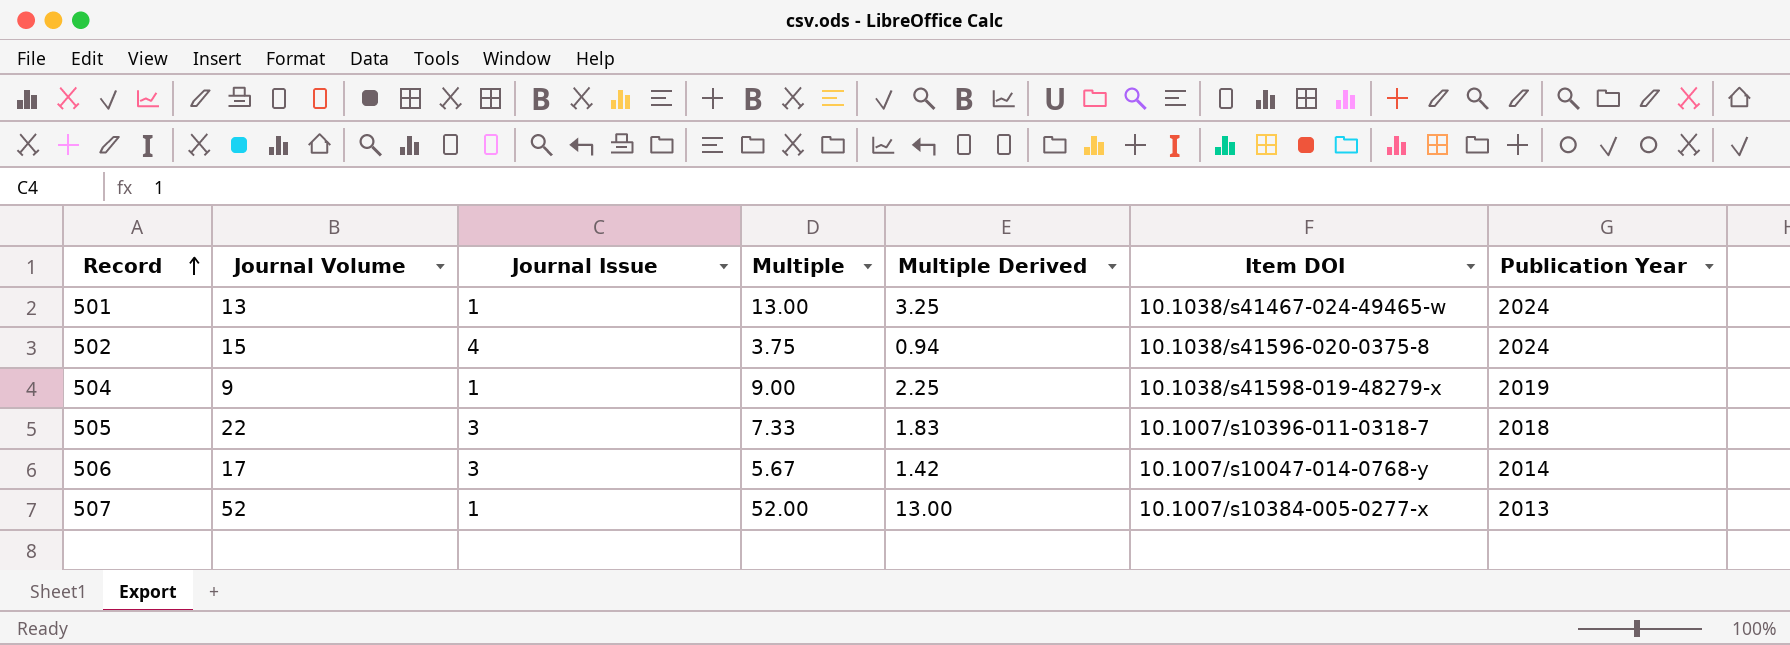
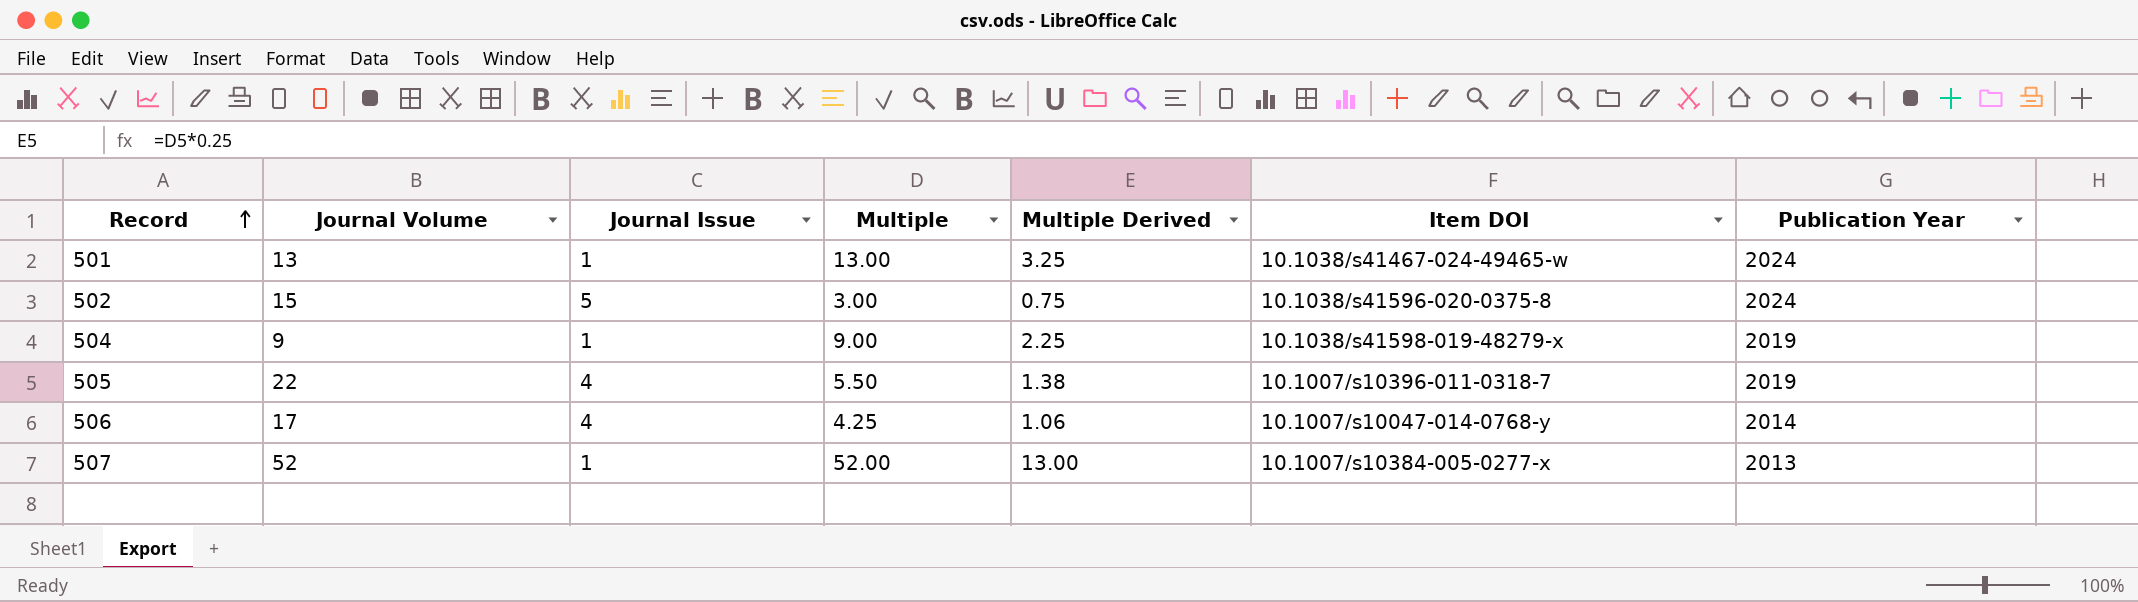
502 | Journal Issue: 4 -> 5
502 | Multiple: 3.75 -> 3.00
502 | Multiple Derived: 0.94 -> 0.75
505 | Journal Issue: 3 -> 4
505 | Multiple: 7.33 -> 5.50
505 | Multiple Derived: 1.83 -> 1.38
505 | Publication Year: 2018 -> 2019
506 | Journal Issue: 3 -> 4
506 | Multiple: 5.67 -> 4.25
506 | Multiple Derived: 1.42 -> 1.06

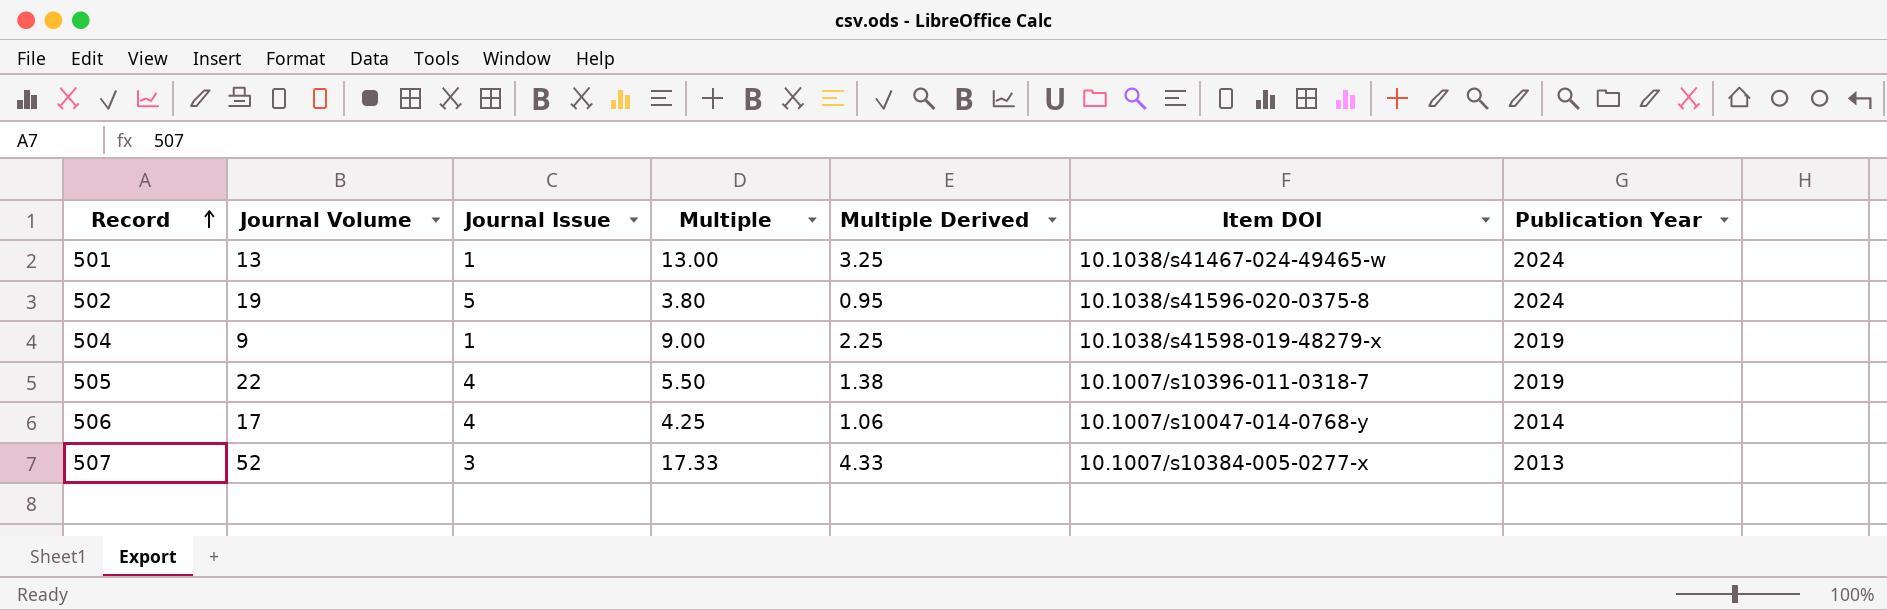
502 | Journal Volume: 15 -> 19
502 | Multiple: 3.00 -> 3.80
502 | Multiple Derived: 0.75 -> 0.95
507 | Journal Issue: 1 -> 3
507 | Multiple: 52.00 -> 17.33
507 | Multiple Derived: 13.00 -> 4.33

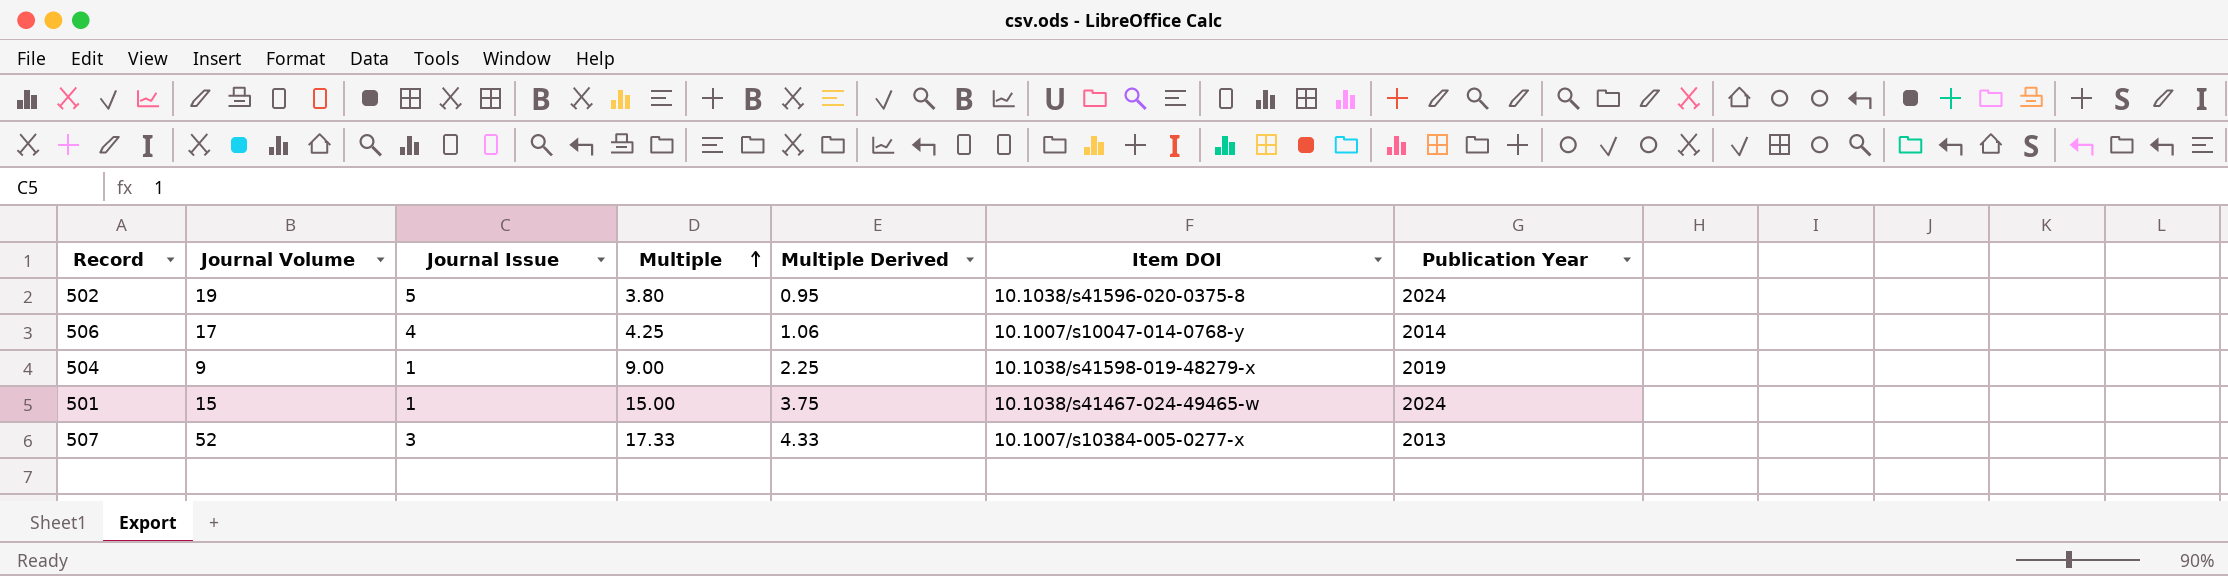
row order: Record ascending -> Multiple ascending
row 505: 22 | 4 | 5.50 | 1.38 | 10.1007/s10396-011-0318-7 | 2019 -> none
501 | Journal Volume: 13 -> 15
501 | Multiple: 13.00 -> 15.00
501 | Multiple Derived: 3.25 -> 3.75

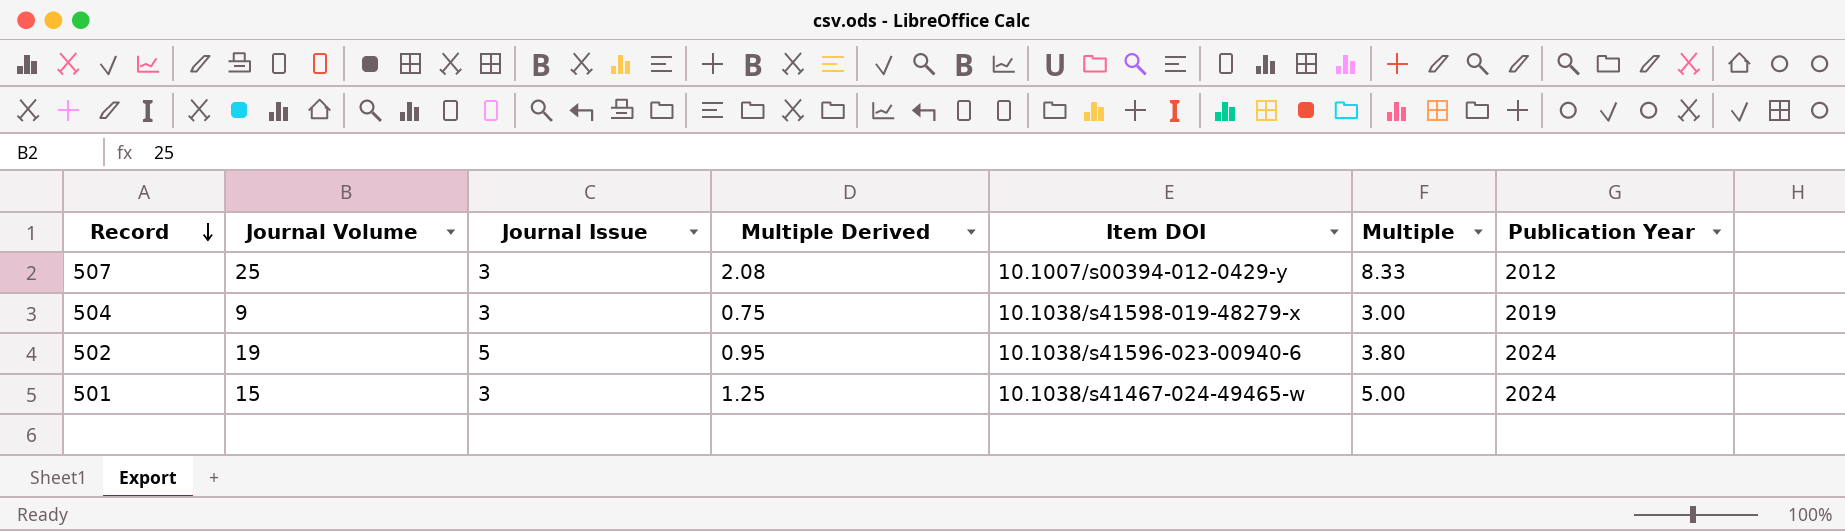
row order: Multiple ascending -> Record descending
column Multiple | position: 4 -> 6
row 506: 17 | 4 | 4.25 | 1.06 | 10.1007/s10047-014-0768-y | 2014 -> none
507 | Journal Volume: 52 -> 25
507 | Multiple Derived: 4.33 -> 2.08
507 | Item DOI: 10.1007/s10384-005-0277-x -> 10.1007/s00394-012-0429-y
507 | Multiple: 17.33 -> 8.33
507 | Publication Year: 2013 -> 2012
504 | Journal Issue: 1 -> 3
504 | Multiple Derived: 2.25 -> 0.75
504 | Multiple: 9.00 -> 3.00
502 | Item DOI: 10.1038/s41596-020-0375-8 -> 10.1038/s41596-023-00940-6
501 | Journal Issue: 1 -> 3
501 | Multiple Derived: 3.75 -> 1.25
501 | Multiple: 15.00 -> 5.00

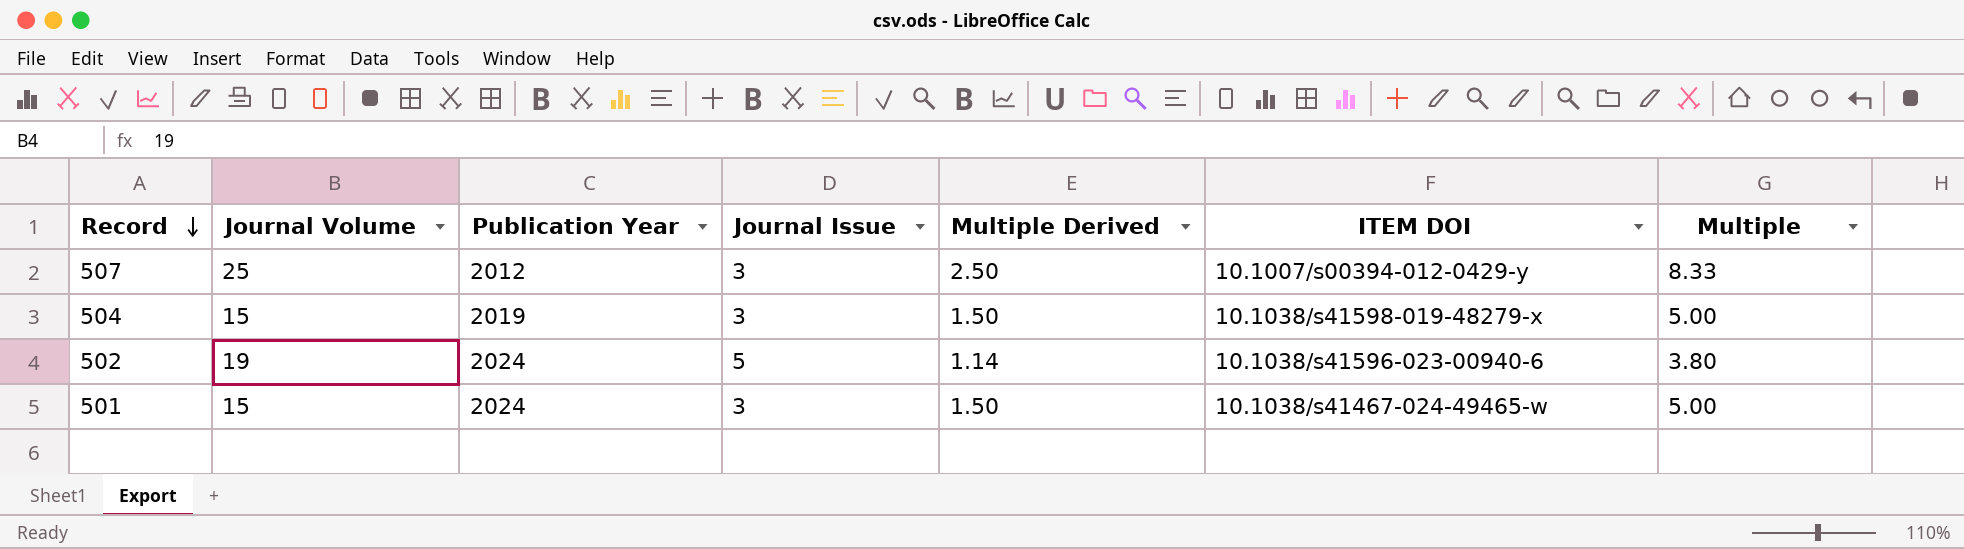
column Publication Year | position: 7 -> 3
column Multiple Derived | formula: [Multiple] * 0.25 -> [Multiple] * 0.3
column name: Item DOI -> ITEM DOI
504 | Journal Volume: 9 -> 15
504 | Multiple: 3.00 -> 5.00

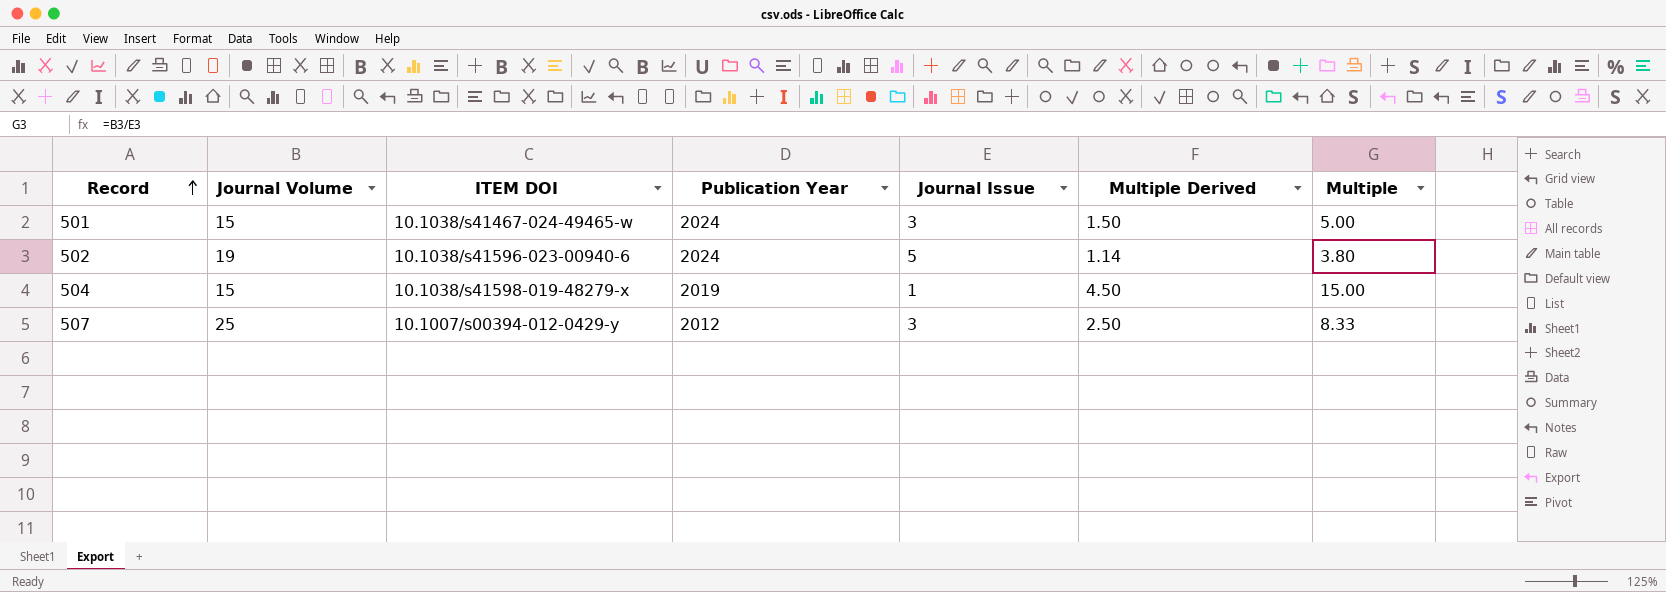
row order: Record descending -> Record ascending
column ITEM DOI | position: 6 -> 3
504 | Journal Issue: 3 -> 1
504 | Multiple Derived: 1.50 -> 4.50
504 | Multiple: 5.00 -> 15.00

